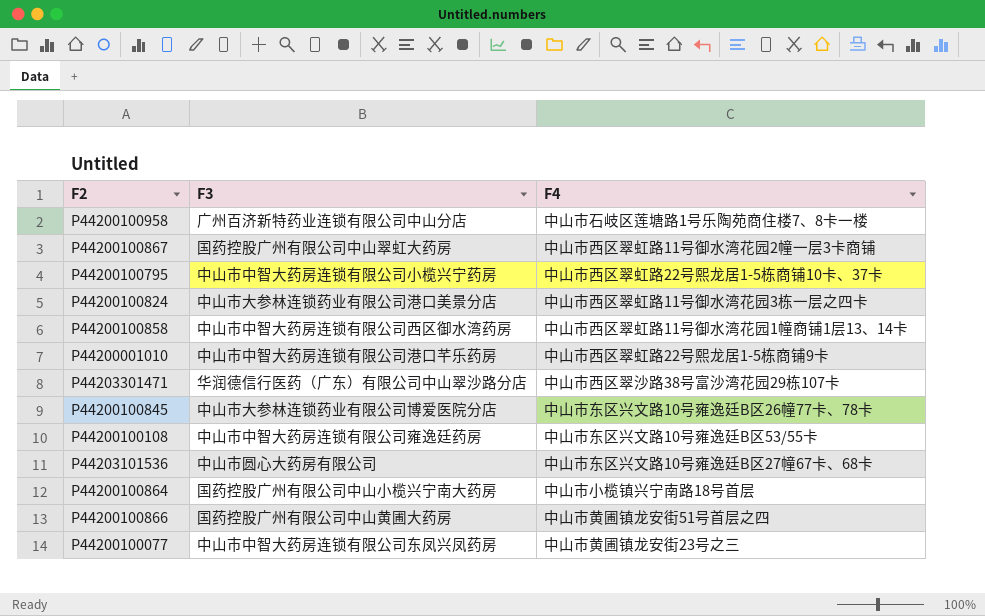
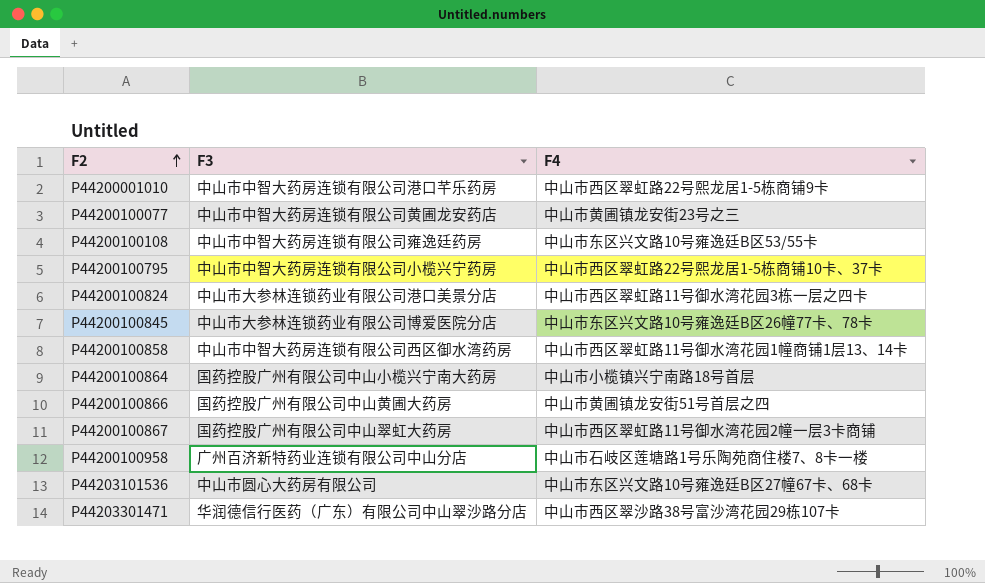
row order: none -> F2 ascending
P44200100077 | F3: 中山市中智大药房连锁有限公司东凤兴凤药房 -> 中山市中智大药房连锁有限公司黄圃龙安药店

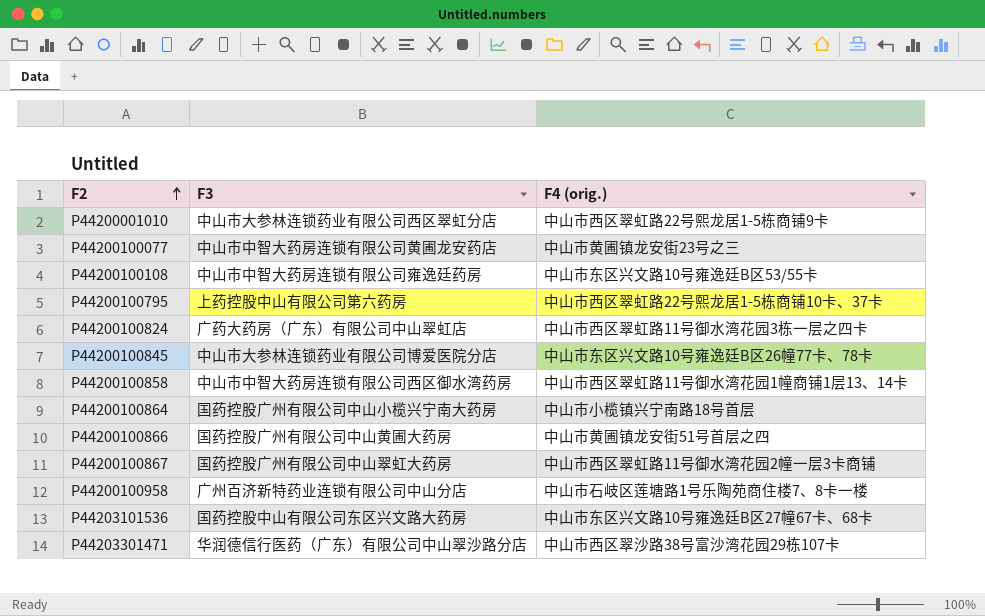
column name: F4 -> F4 (orig.)
P44200001010 | F3: 中山市中智大药房连锁有限公司港口芊乐药房 -> 中山市大参林连锁药业有限公司西区翠虹分店
P44200100795 | F3: 中山市中智大药房连锁有限公司小榄兴宁药房 -> 上药控股中山有限公司第六药房
P44200100824 | F3: 中山市大参林连锁药业有限公司港口美景分店 -> 广药大药房（广东）有限公司中山翠虹店
P44203101536 | F3: 中山市圆心大药房有限公司 -> 国药控股中山有限公司东区兴文路大药房

